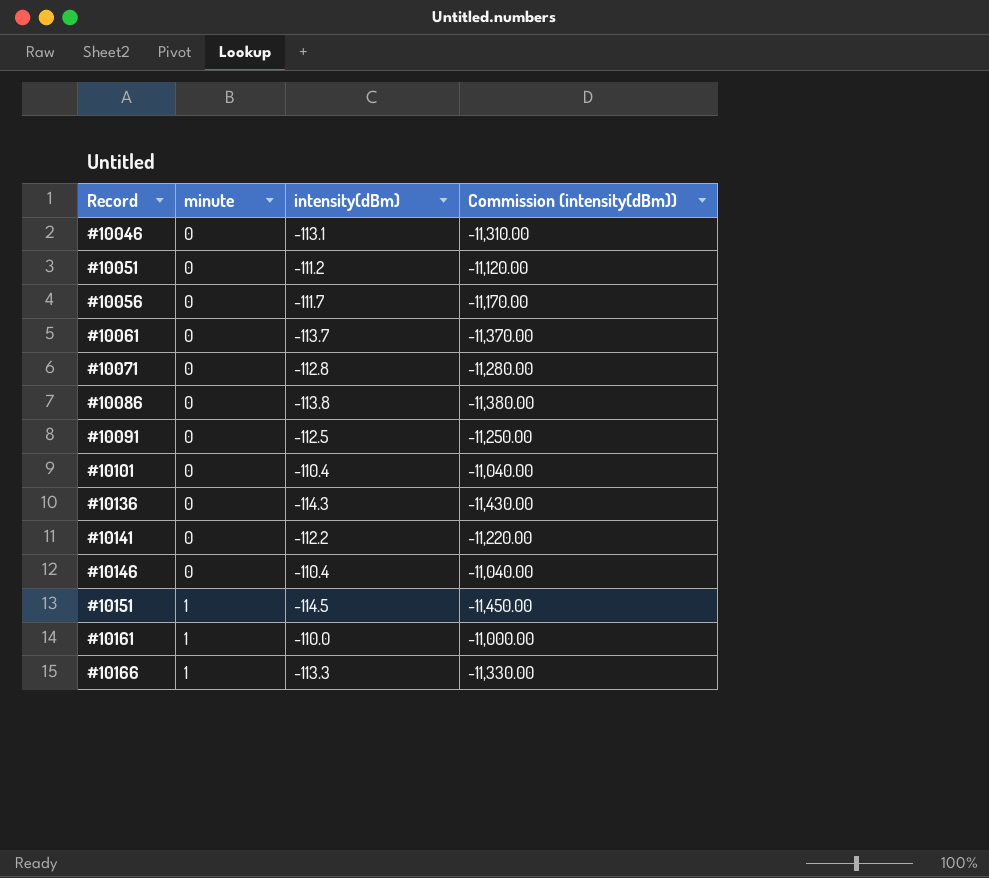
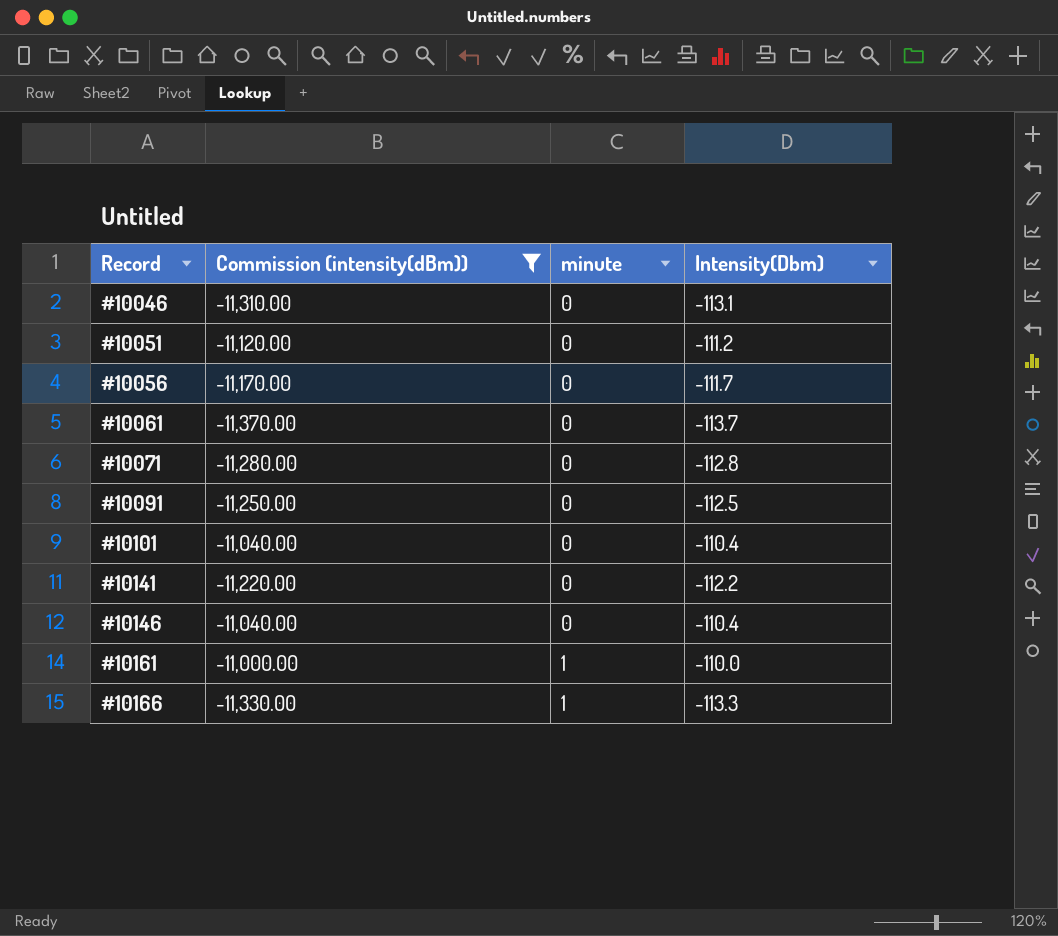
filter: none -> Commission (intensity(dBm)) >= -11,370.00
column Commission (intensity(dBm)) | position: 4 -> 2
column name: intensity(dBm) -> Intensity(Dbm)

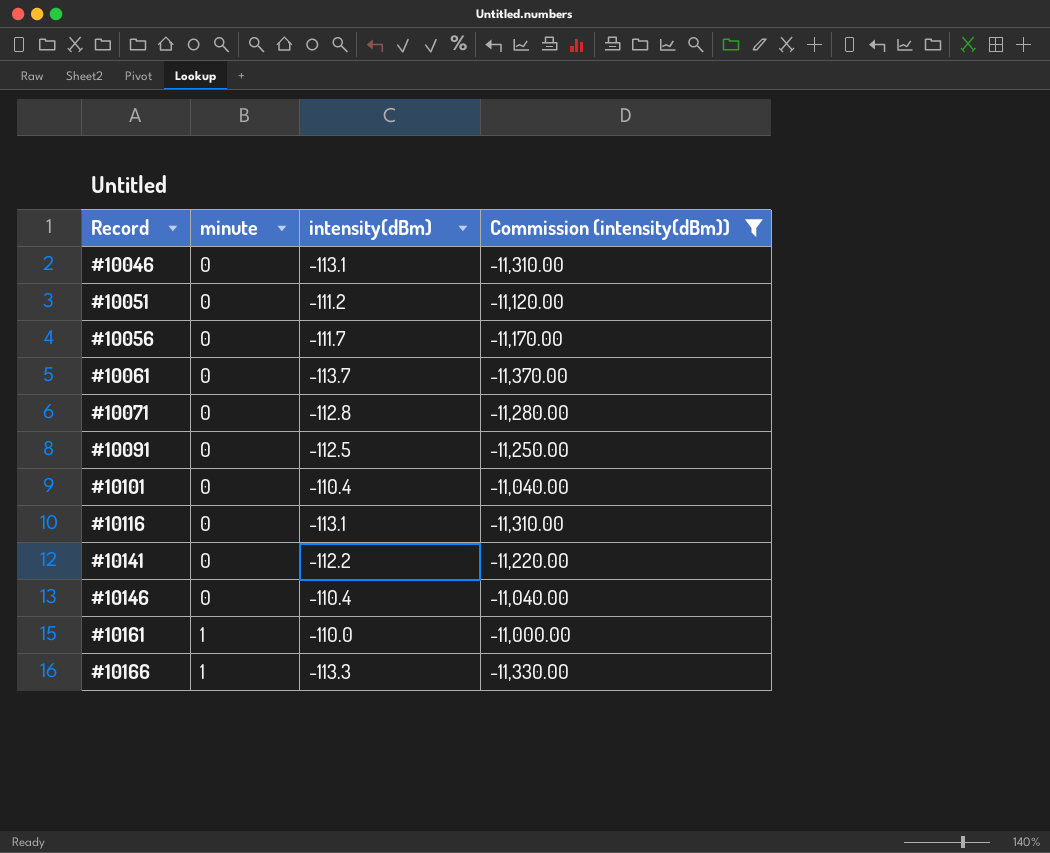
column name: Intensity(Dbm) -> intensity(dBm)
column Commission (intensity(dBm)) | position: 2 -> 4
row #10116: none -> 0 | -113.1 | -11,310.00

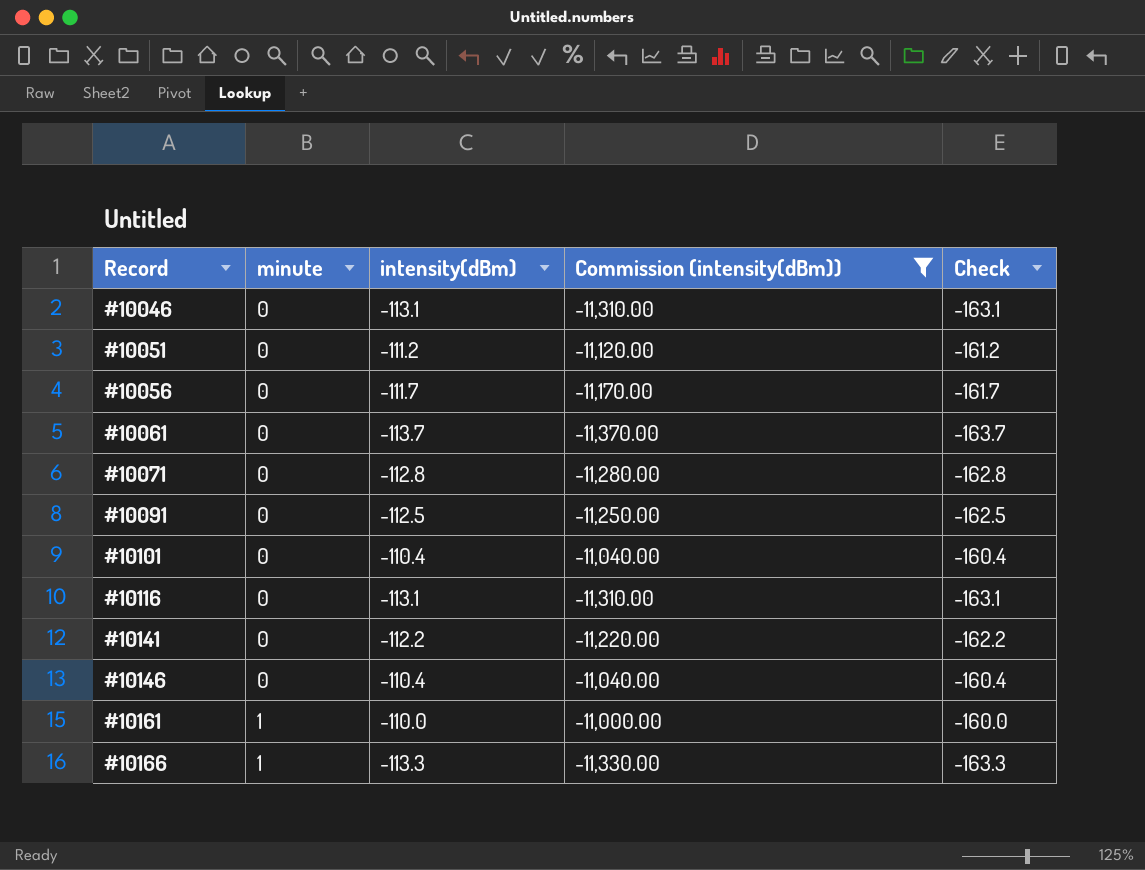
column Check | formula: none -> [intensity(dBm)] - 50

